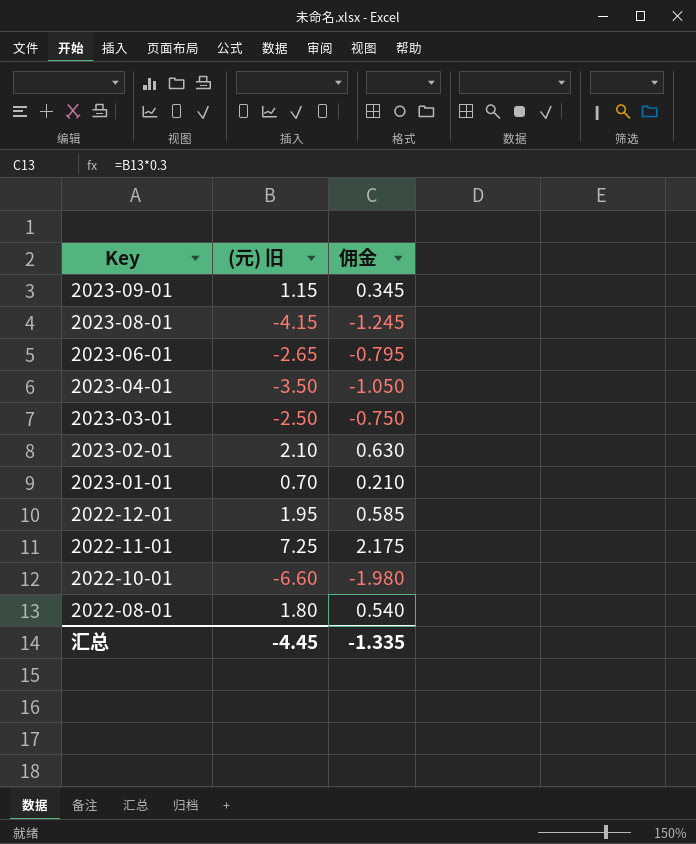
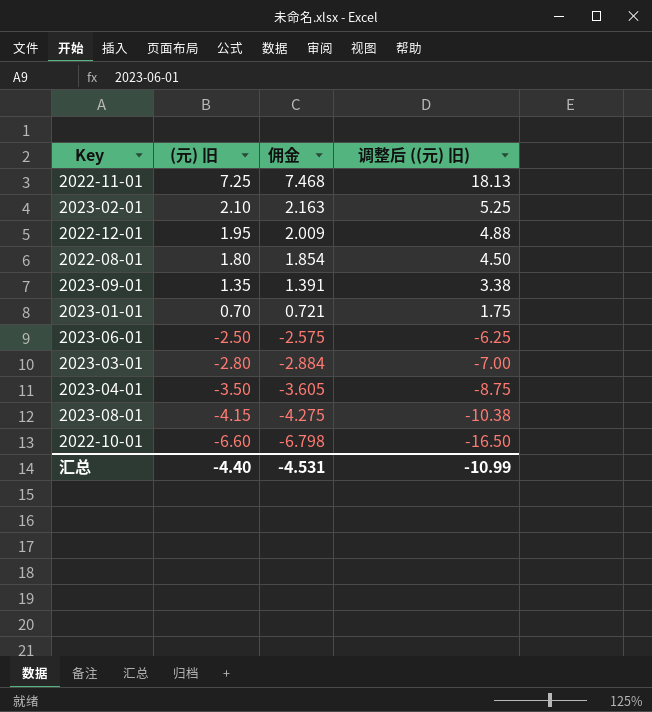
row order: Key descending -> (元) 旧 descending
column 佣金 | formula: [(元) 旧] * 0.3 -> [(元) 旧] * 1.03
column 调整后 ((元) 旧) | formula: none -> [(元) 旧] * 2.5
2023-09-01 | (元) 旧: 1.15 -> 1.35
2023-06-01 | (元) 旧: -2.65 -> -2.50
2023-03-01 | (元) 旧: -2.50 -> -2.80
汇总 | (元) 旧: -4.45 -> -4.40
汇总 | 佣金: -1.335 -> -4.531

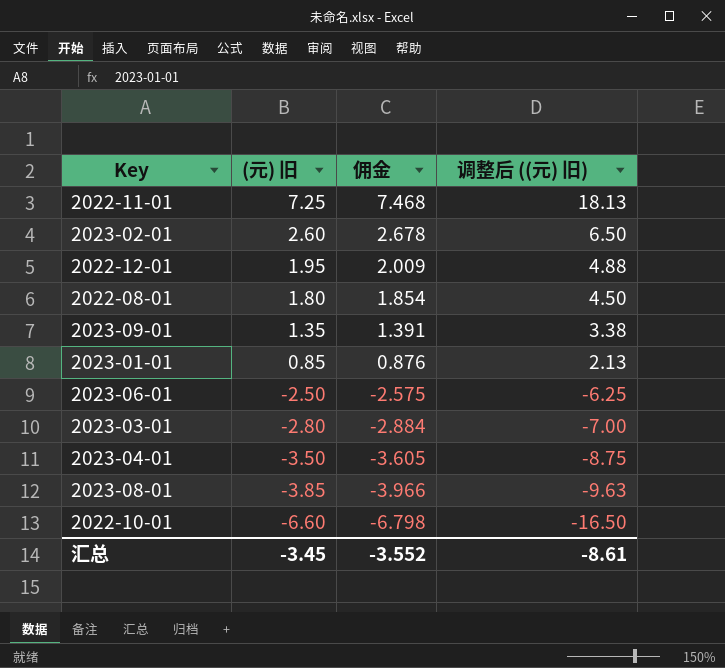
2023-02-01 | (元) 旧: 2.10 -> 2.60
2023-02-01 | 佣金: 2.163 -> 2.678
2023-02-01 | 调整后 ((元) 旧): 5.25 -> 6.50
2023-01-01 | (元) 旧: 0.70 -> 0.85
2023-01-01 | 佣金: 0.721 -> 0.876
2023-01-01 | 调整后 ((元) 旧): 1.75 -> 2.13
2023-08-01 | (元) 旧: -4.15 -> -3.85
2023-08-01 | 佣金: -4.275 -> -3.966
2023-08-01 | 调整后 ((元) 旧): -10.38 -> -9.63
汇总 | (元) 旧: -4.40 -> -3.45
汇总 | 佣金: -4.531 -> -3.552
汇总 | 调整后 ((元) 旧): -10.99 -> -8.61

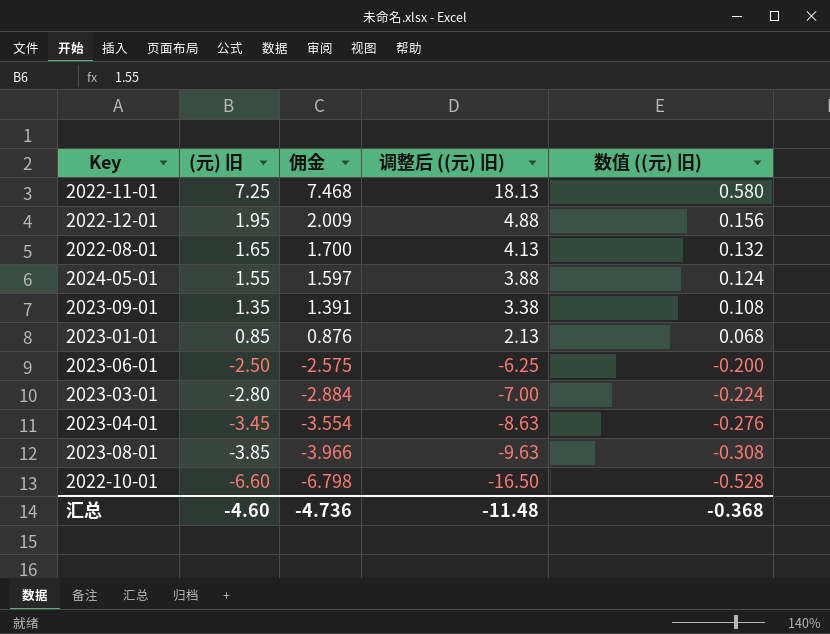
column 数值 ((元) 旧) | formula: none -> [(元) 旧] * 0.08
row 2023-02-01: 2.60 | 2.678 | 6.50 -> none
2022-08-01 | (元) 旧: 1.80 -> 1.65
2022-08-01 | 佣金: 1.854 -> 1.700
2022-08-01 | 调整后 ((元) 旧): 4.50 -> 4.13
row 2024-05-01: none -> 1.55 | 1.597 | 3.88 | 0.124
2023-04-01 | (元) 旧: -3.50 -> -3.45
2023-04-01 | 佣金: -3.605 -> -3.554
2023-04-01 | 调整后 ((元) 旧): -8.75 -> -8.63
汇总 | (元) 旧: -3.45 -> -4.60
汇总 | 佣金: -3.552 -> -4.736
汇总 | 调整后 ((元) 旧): -8.61 -> -11.48

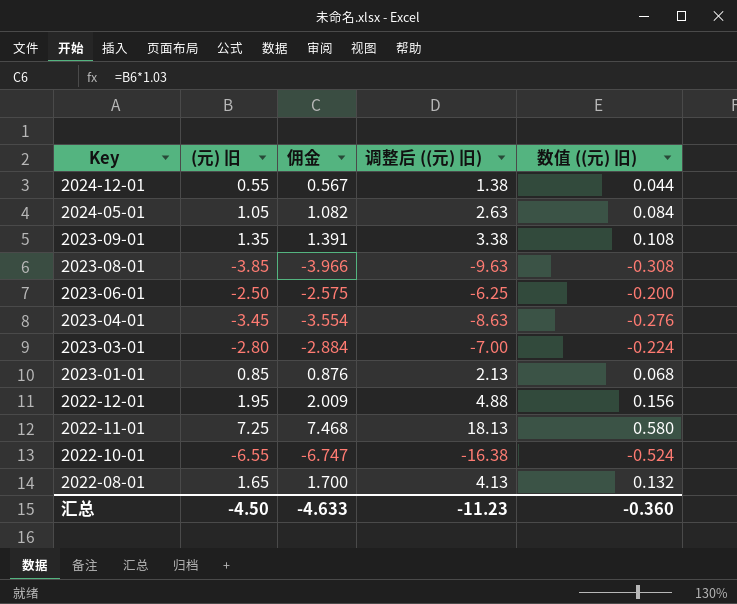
row order: (元) 旧 descending -> Key descending
row 2024-12-01: none -> 0.55 | 0.567 | 1.38 | 0.044
2024-05-01 | (元) 旧: 1.55 -> 1.05
2024-05-01 | 佣金: 1.597 -> 1.082
2024-05-01 | 调整后 ((元) 旧): 3.88 -> 2.63
2024-05-01 | 数值 ((元) 旧): 0.124 -> 0.084
2022-10-01 | (元) 旧: -6.60 -> -6.55
2022-10-01 | 佣金: -6.798 -> -6.747
2022-10-01 | 调整后 ((元) 旧): -16.50 -> -16.38
2022-10-01 | 数值 ((元) 旧): -0.528 -> -0.524
汇总 | (元) 旧: -4.60 -> -4.50
汇总 | 佣金: -4.736 -> -4.633
汇总 | 调整后 ((元) 旧): -11.48 -> -11.23
汇总 | 数值 ((元) 旧): -0.368 -> -0.360

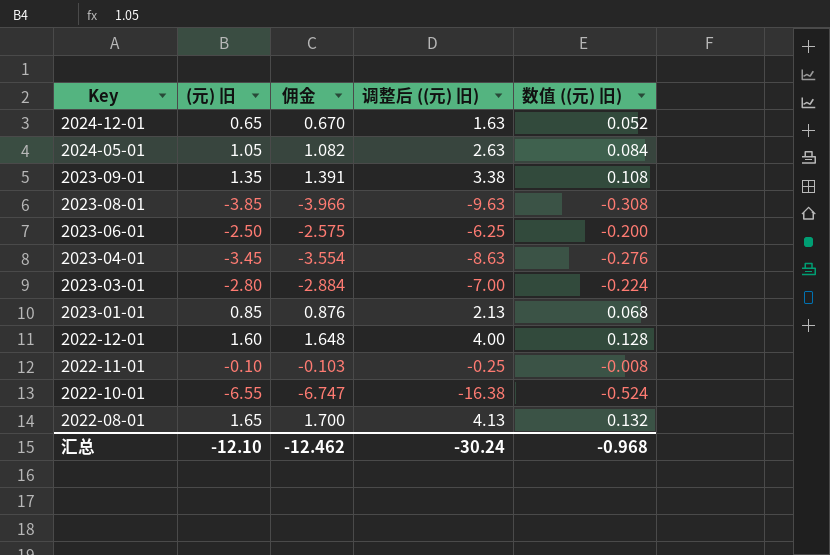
2024-12-01 | (元) 旧: 0.55 -> 0.65
2024-12-01 | 佣金: 0.567 -> 0.670
2024-12-01 | 调整后 ((元) 旧): 1.38 -> 1.63
2024-12-01 | 数值 ((元) 旧): 0.044 -> 0.052
2022-12-01 | (元) 旧: 1.95 -> 1.60
2022-12-01 | 佣金: 2.009 -> 1.648
2022-12-01 | 调整后 ((元) 旧): 4.88 -> 4.00
2022-12-01 | 数值 ((元) 旧): 0.156 -> 0.128
2022-11-01 | (元) 旧: 7.25 -> -0.10
2022-11-01 | 佣金: 7.468 -> -0.103
2022-11-01 | 调整后 ((元) 旧): 18.13 -> -0.25
2022-11-01 | 数值 ((元) 旧): 0.580 -> -0.008
汇总 | (元) 旧: -4.50 -> -12.10
汇总 | 佣金: -4.633 -> -12.462
汇总 | 调整后 ((元) 旧): -11.23 -> -30.24
汇总 | 数值 ((元) 旧): -0.360 -> -0.968

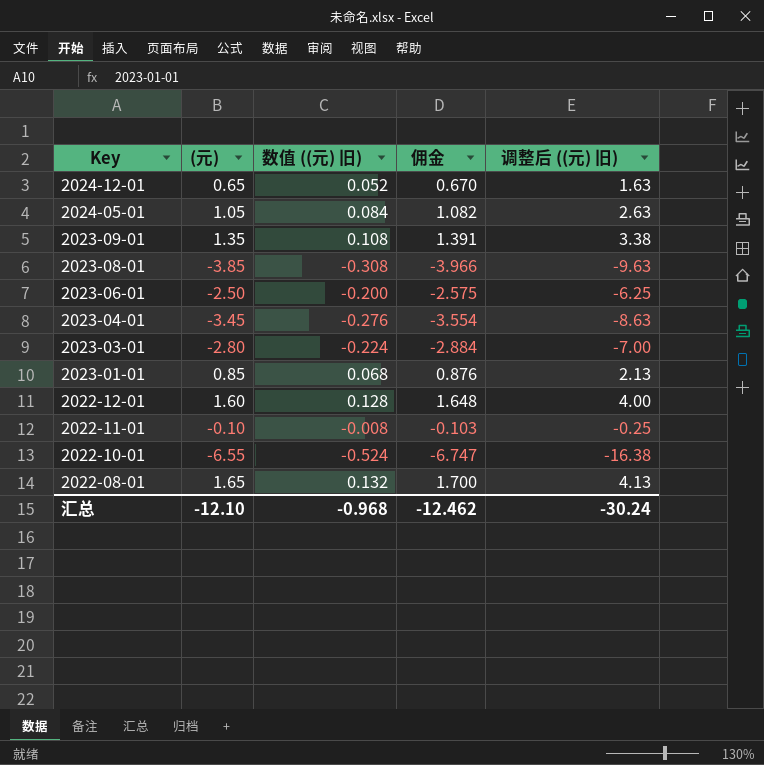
column name: (元) 旧 -> (元)
column 数值 ((元) 旧) | position: 5 -> 3

